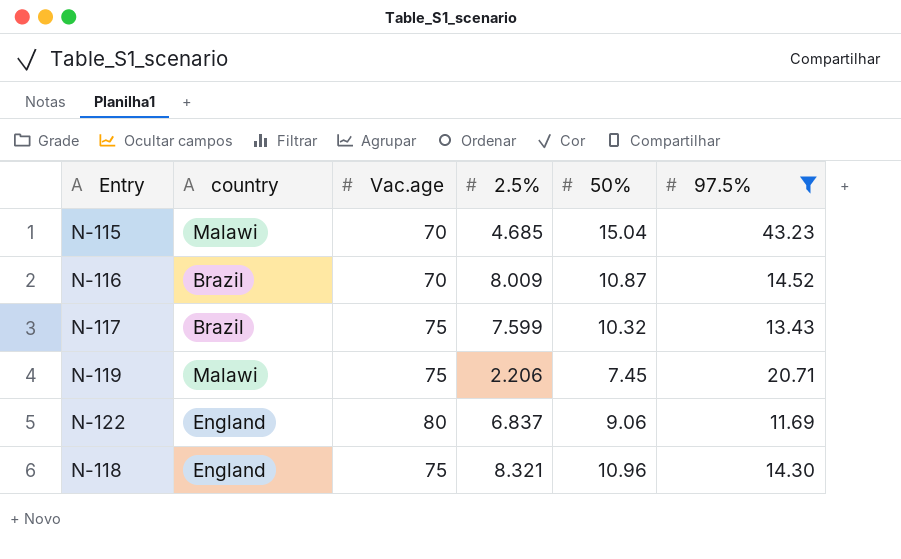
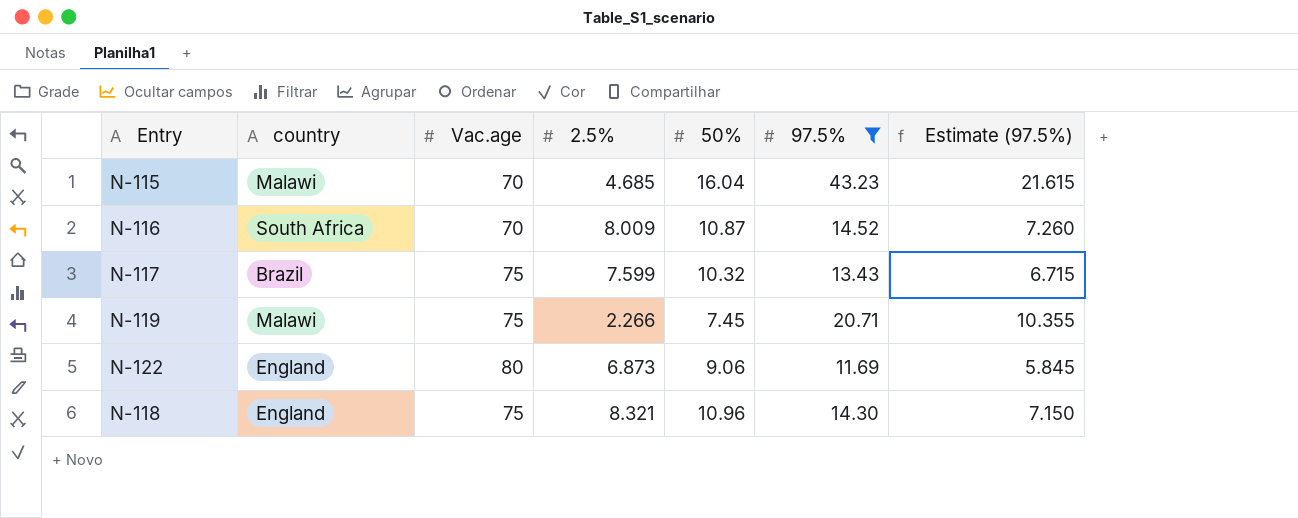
column Estimate (97.5%) | formula: none -> [97.5%] * 0.5
N-115 | 50%: 15.04 -> 16.04
N-116 | country: Brazil -> South Africa
N-119 | 2.5%: 2.206 -> 2.266
N-122 | 2.5%: 6.837 -> 6.873

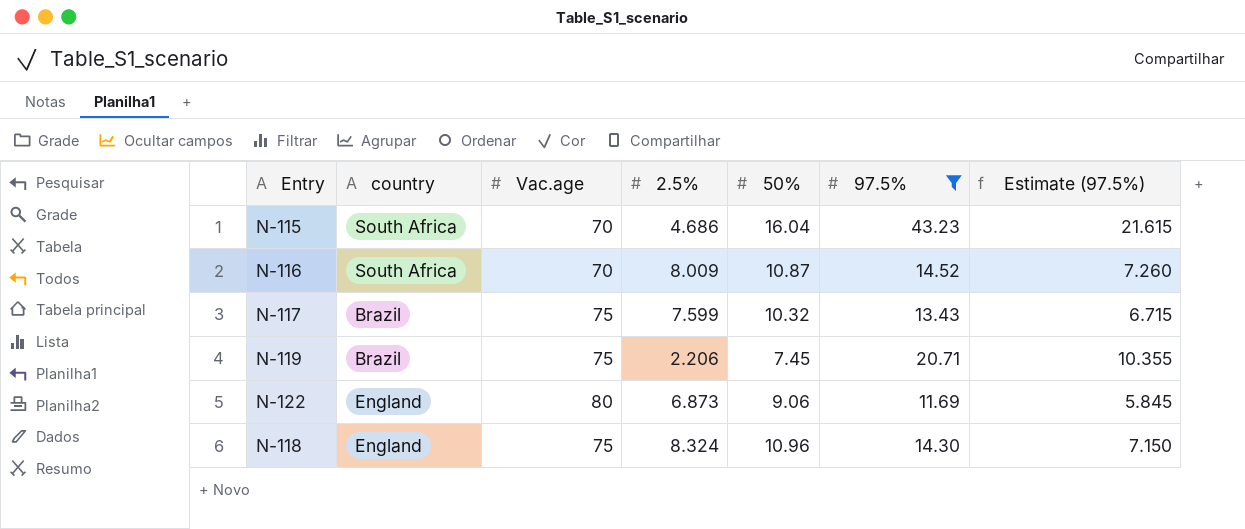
N-115 | country: Malawi -> South Africa
N-115 | 2.5%: 4.685 -> 4.686
N-119 | country: Malawi -> Brazil
N-119 | 2.5%: 2.266 -> 2.206
N-118 | 2.5%: 8.321 -> 8.324

